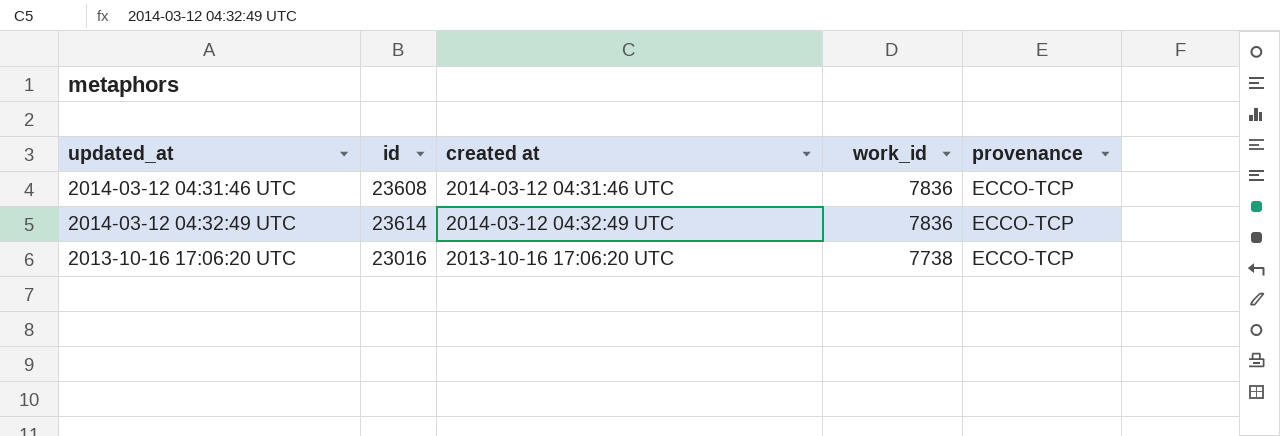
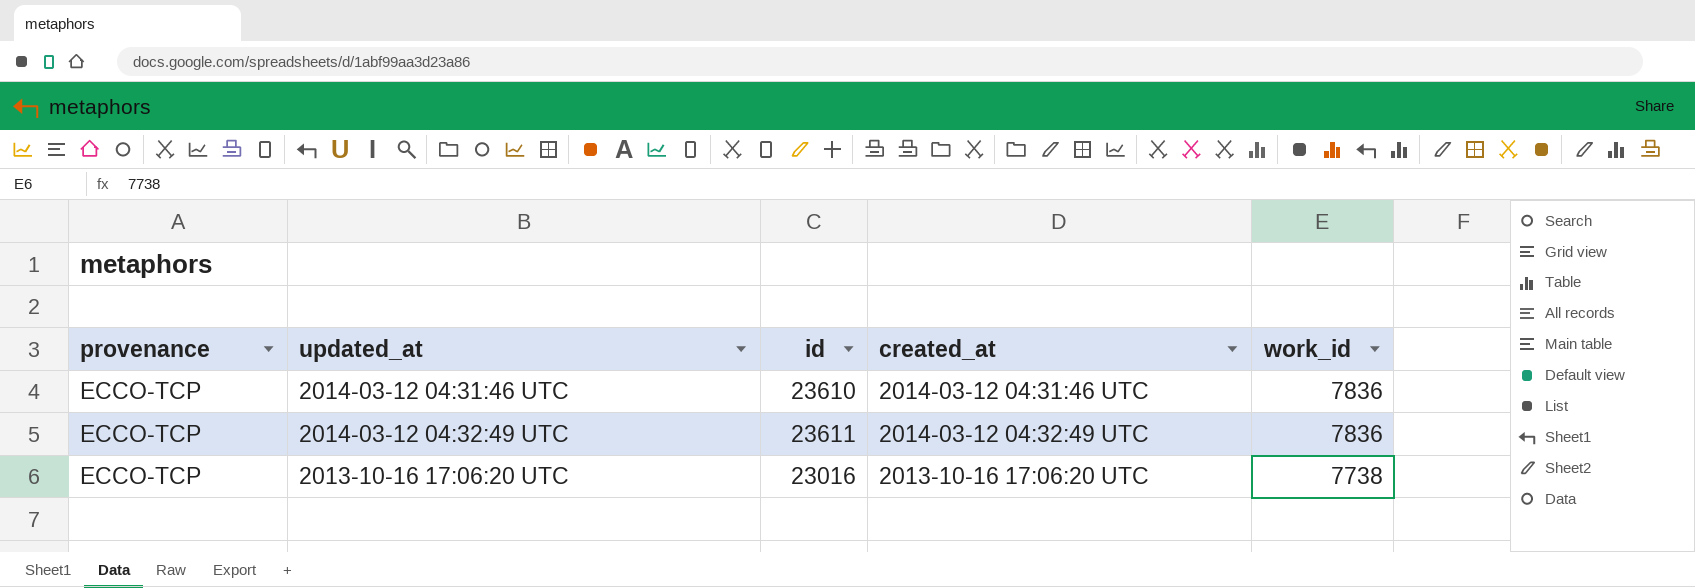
column provenance | position: 5 -> 1
column name: created at -> created_at
2014-03-12 04:31:46 UTC | id: 23608 -> 23610
2014-03-12 04:32:49 UTC | id: 23614 -> 23611

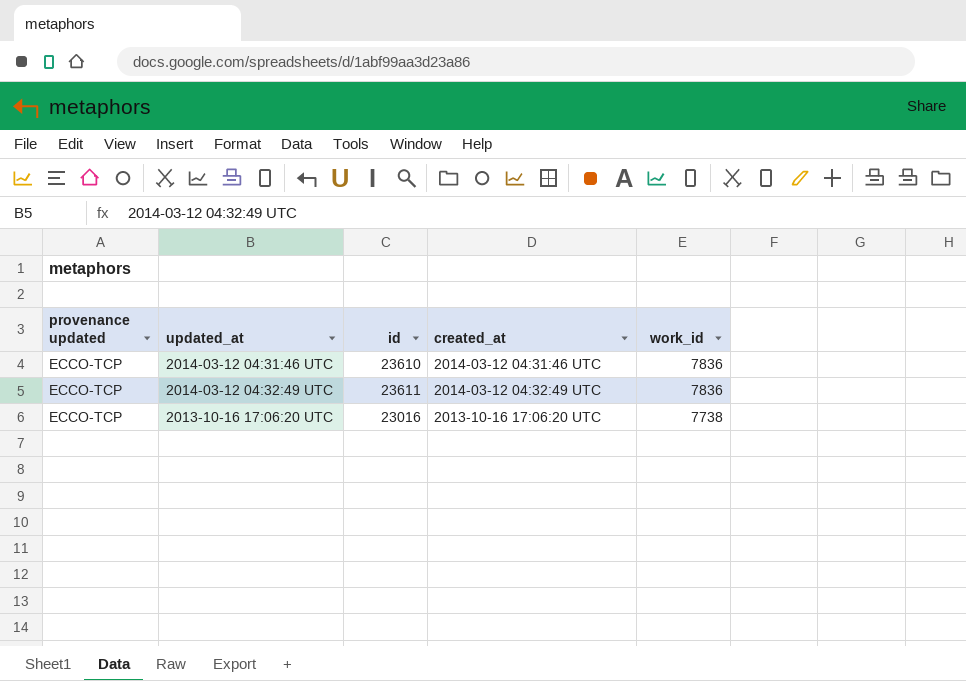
column name: provenance -> provenance updated

